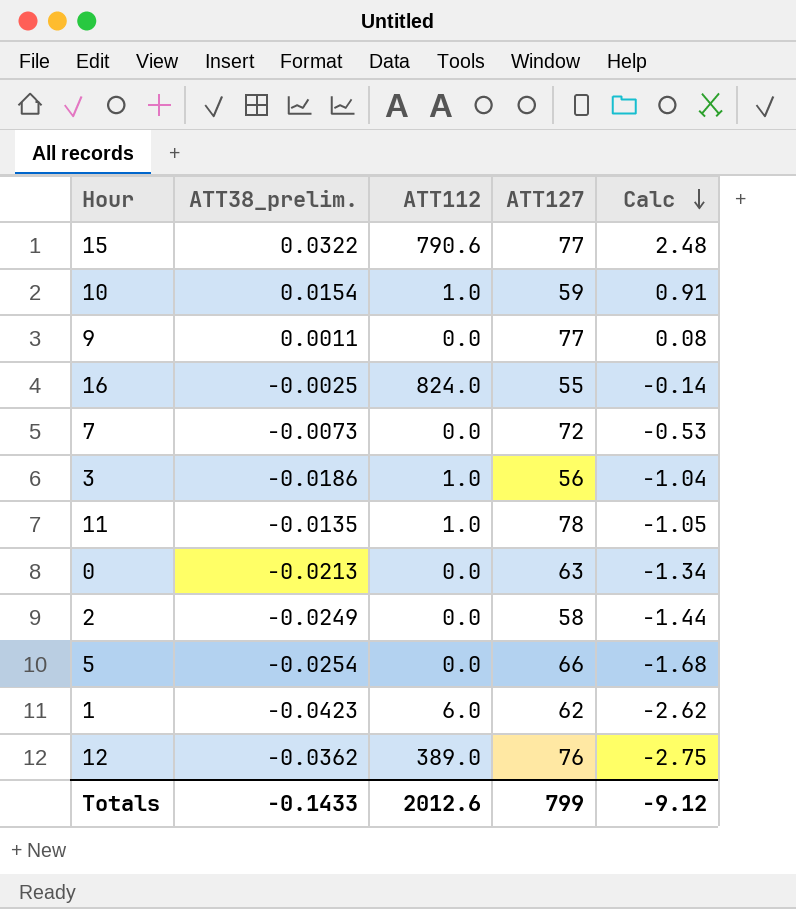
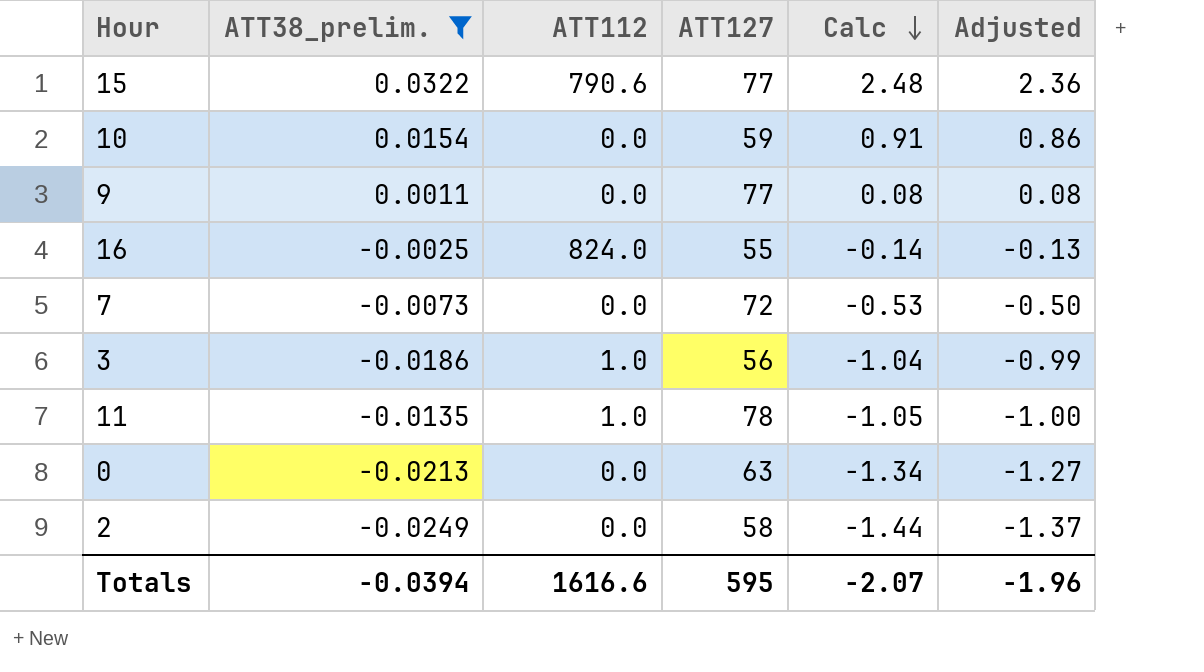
filter: none -> ATT38_prelim. >= -0.0249
column Adjusted | formula: none -> [Calc] * 0.95
10 | ATT112: 1.0 -> 0.0
Totals | ATT38_prelim.: -0.1433 -> -0.0394
Totals | ATT112: 2012.6 -> 1616.6
Totals | ATT127: 799 -> 595
Totals | Calc: -9.12 -> -2.07

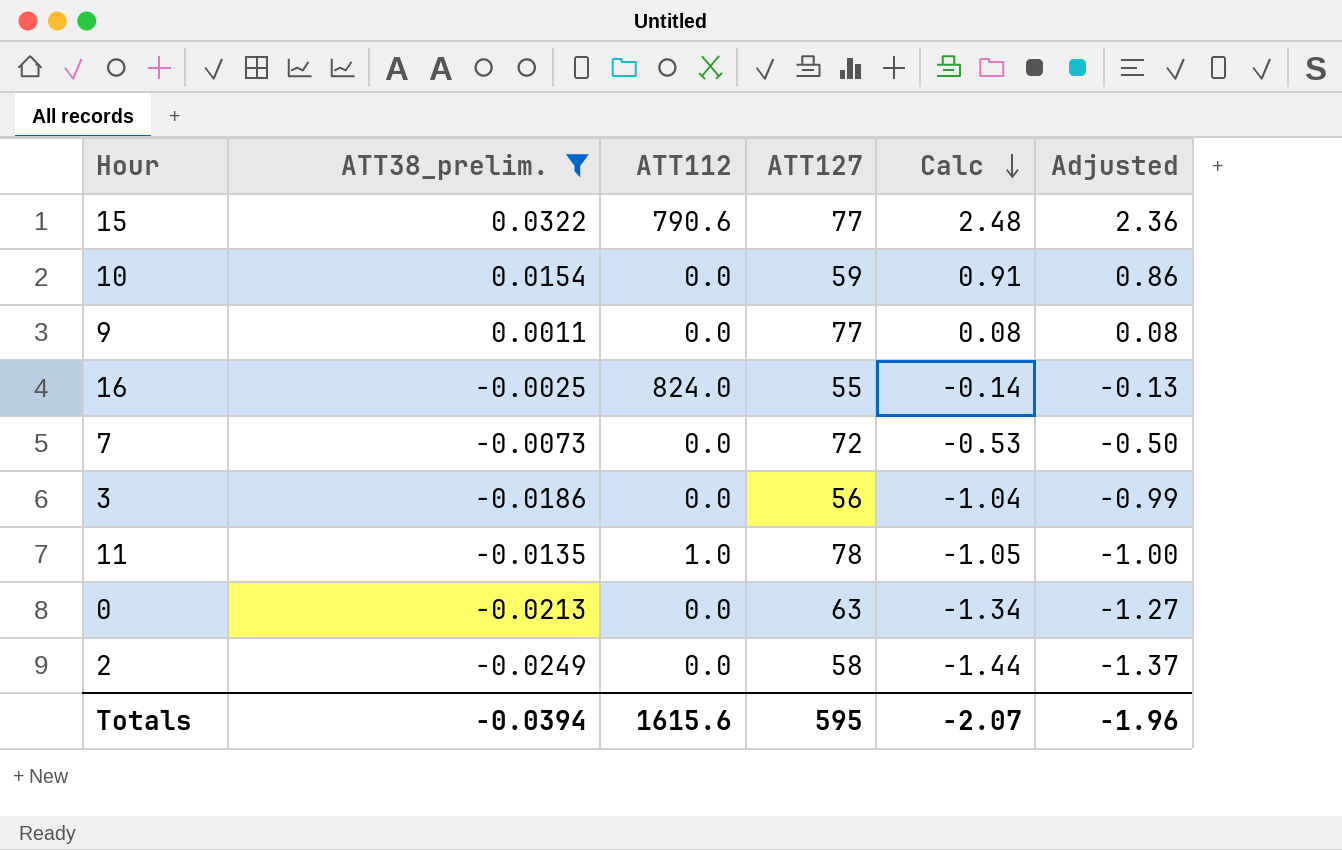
3 | ATT112: 1.0 -> 0.0
Totals | ATT112: 1616.6 -> 1615.6

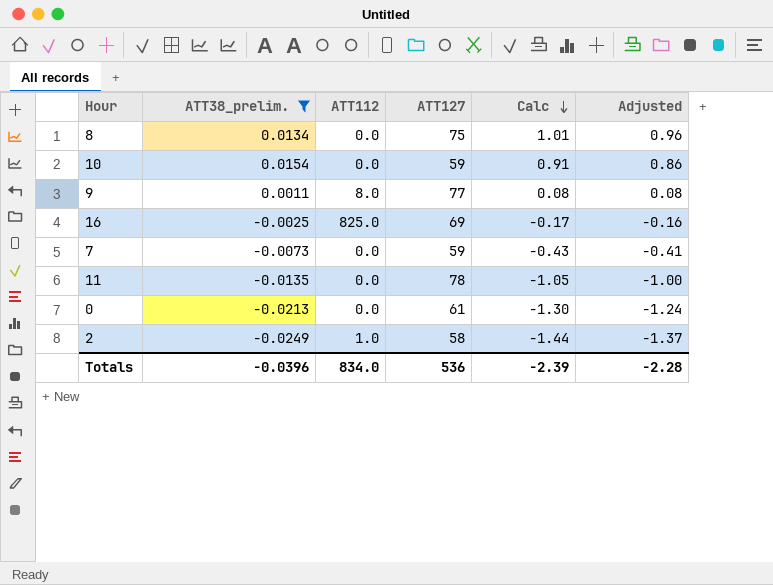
row 15: 0.0322 | 790.6 | 77 | 2.48 | 2.36 -> none
row 3: -0.0186 | 0.0 | 56 | -1.04 | -0.99 -> none
row 8: none -> 0.0134 | 0.0 | 75 | 1.01 | 0.96
9 | ATT112: 0.0 -> 8.0
16 | ATT112: 824.0 -> 825.0
16 | ATT127: 55 -> 69
16 | Calc: -0.14 -> -0.17
16 | Adjusted: -0.13 -> -0.16
7 | ATT127: 72 -> 59
7 | Calc: -0.53 -> -0.43
7 | Adjusted: -0.50 -> -0.41
11 | ATT112: 1.0 -> 0.0
0 | ATT127: 63 -> 61
0 | Calc: -1.34 -> -1.30
0 | Adjusted: -1.27 -> -1.24
2 | ATT112: 0.0 -> 1.0
Totals | ATT38_prelim.: -0.0394 -> -0.0396
Totals | ATT112: 1615.6 -> 834.0
Totals | ATT127: 595 -> 536
Totals | Calc: -2.07 -> -2.39
Totals | Adjusted: -1.96 -> -2.28

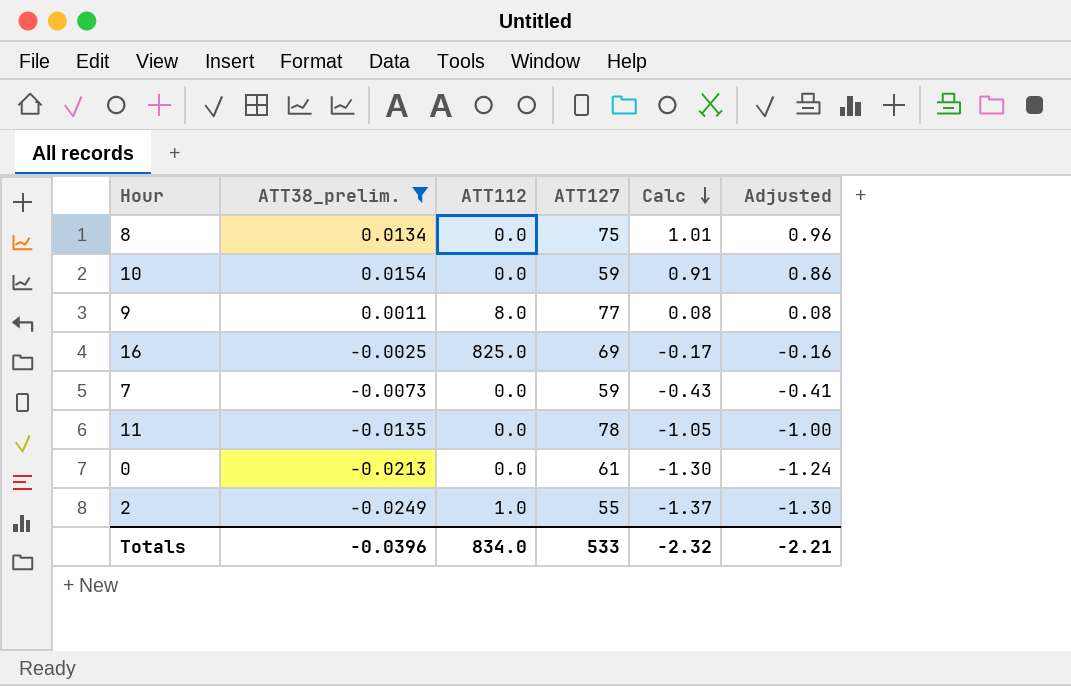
2 | ATT127: 58 -> 55
2 | Calc: -1.44 -> -1.37
2 | Adjusted: -1.37 -> -1.30
Totals | ATT127: 536 -> 533
Totals | Calc: -2.39 -> -2.32
Totals | Adjusted: -2.28 -> -2.21

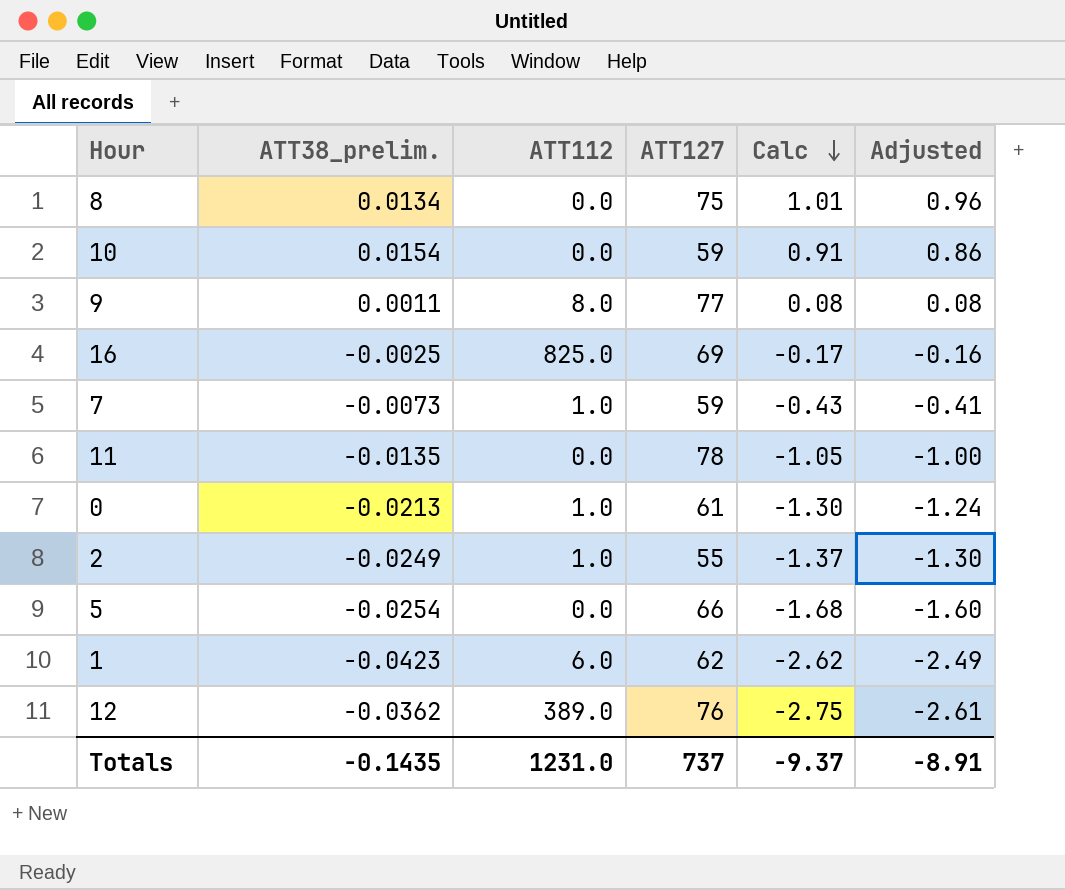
filter: ATT38_prelim. >= -0.0249 -> none
7 | ATT112: 0.0 -> 1.0
0 | ATT112: 0.0 -> 1.0
Totals | ATT38_prelim.: -0.0396 -> -0.1435
Totals | ATT112: 834.0 -> 1231.0
Totals | ATT127: 533 -> 737
Totals | Calc: -2.32 -> -9.37
Totals | Adjusted: -2.21 -> -8.91

